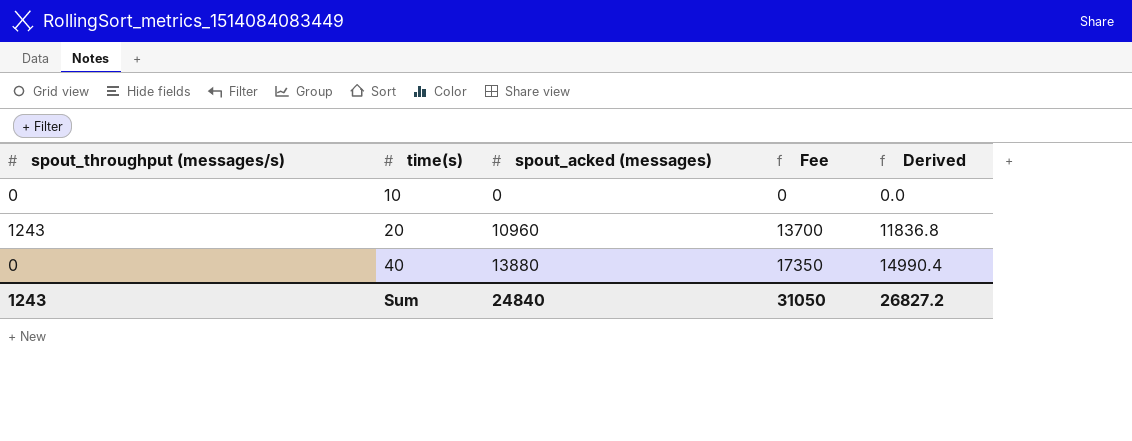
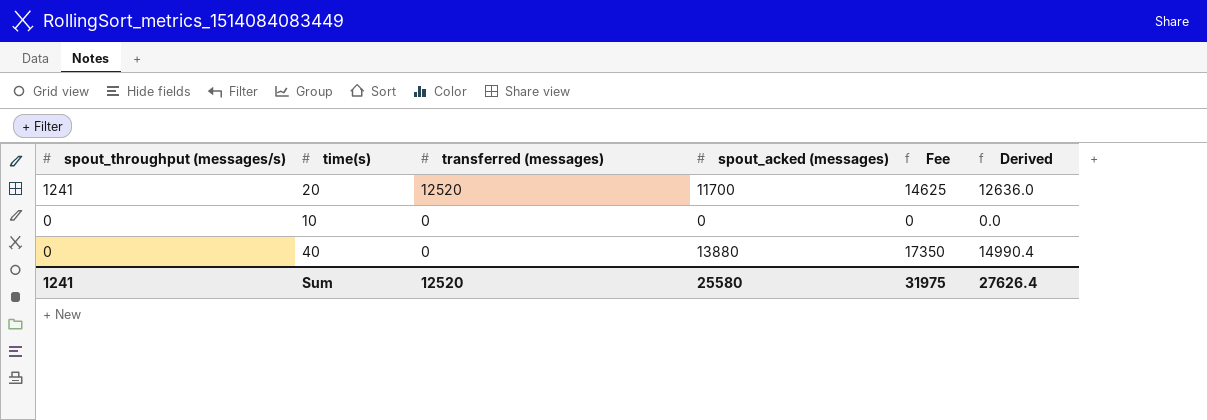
row order: time(s) ascending -> spout_throughput (messages/s) descending
column transferred (messages) | position: none -> 3
20 | spout_throughput (messages/s): 1243 -> 1241
20 | spout_acked (messages): 10960 -> 11700
20 | Fee: 13700 -> 14625
20 | Derived: 11836.8 -> 12636.0
Sum | spout_throughput (messages/s): 1243 -> 1241
Sum | spout_acked (messages): 24840 -> 25580
Sum | Fee: 31050 -> 31975
Sum | Derived: 26827.2 -> 27626.4

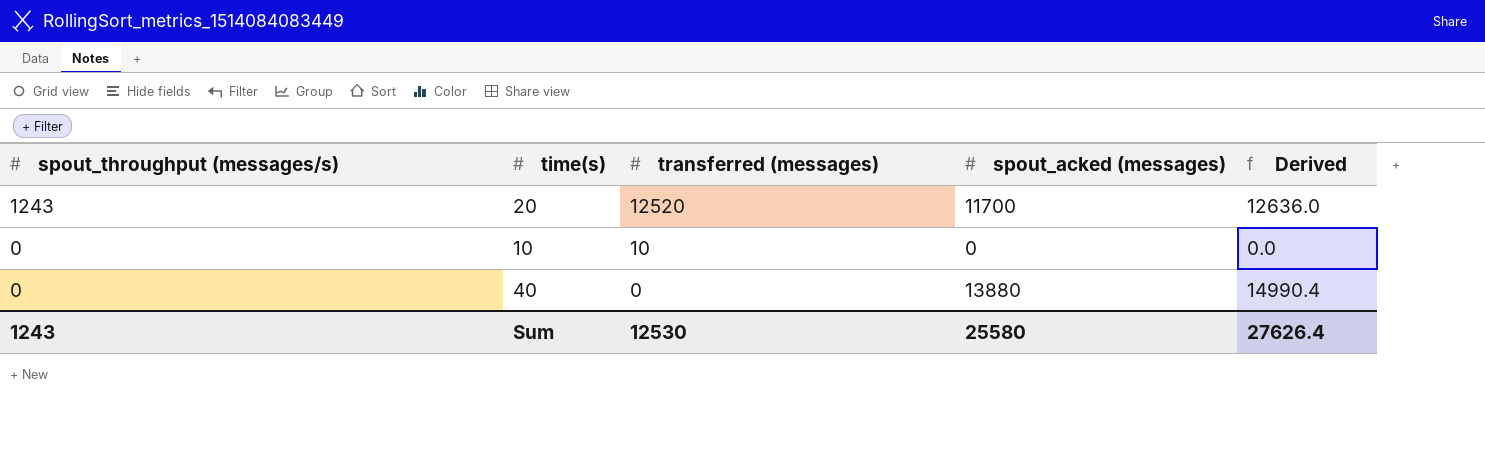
column Fee | formula: [spout_acked (messages)] * 1.25 -> none
20 | spout_throughput (messages/s): 1241 -> 1243
10 | transferred (messages): 0 -> 10
Sum | spout_throughput (messages/s): 1241 -> 1243
Sum | transferred (messages): 12520 -> 12530

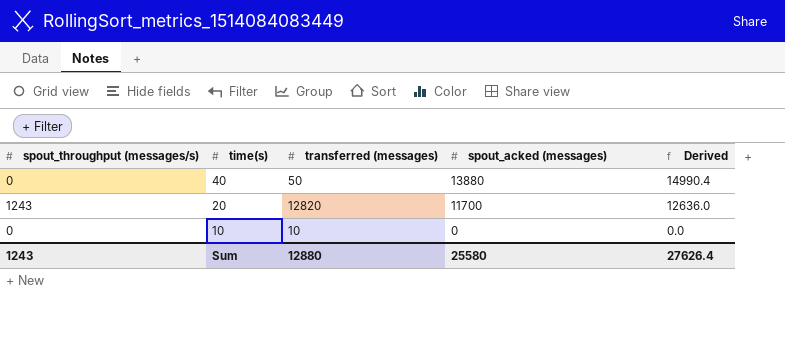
row order: spout_throughput (messages/s) descending -> time(s) descending
40 | transferred (messages): 0 -> 50
20 | transferred (messages): 12520 -> 12820
Sum | transferred (messages): 12530 -> 12880

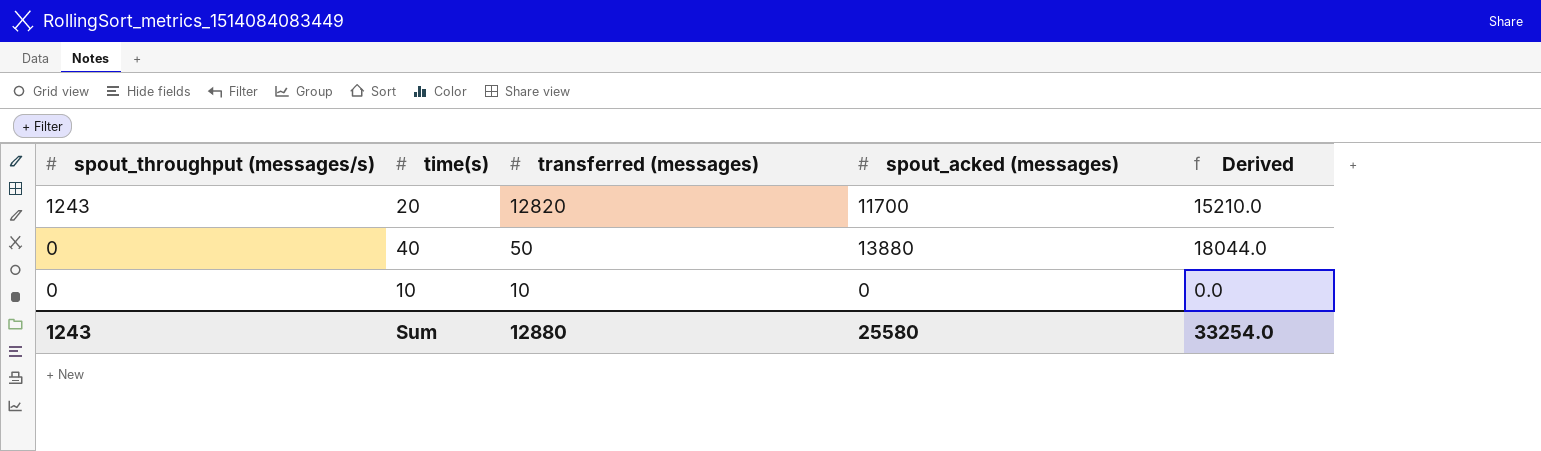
row order: time(s) descending -> spout_throughput (messages/s) descending
column Derived | formula: [spout_acked (messages)] * 1.08 -> [spout_acked (messages)] * 1.3
Sum | Derived: 27626.4 -> 33254.0

